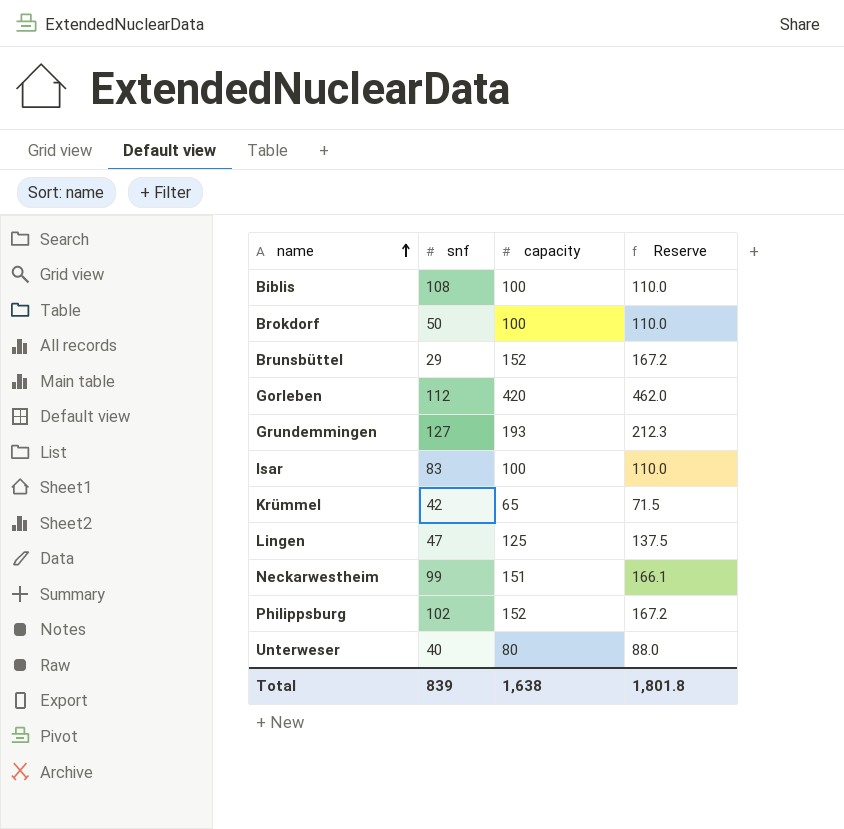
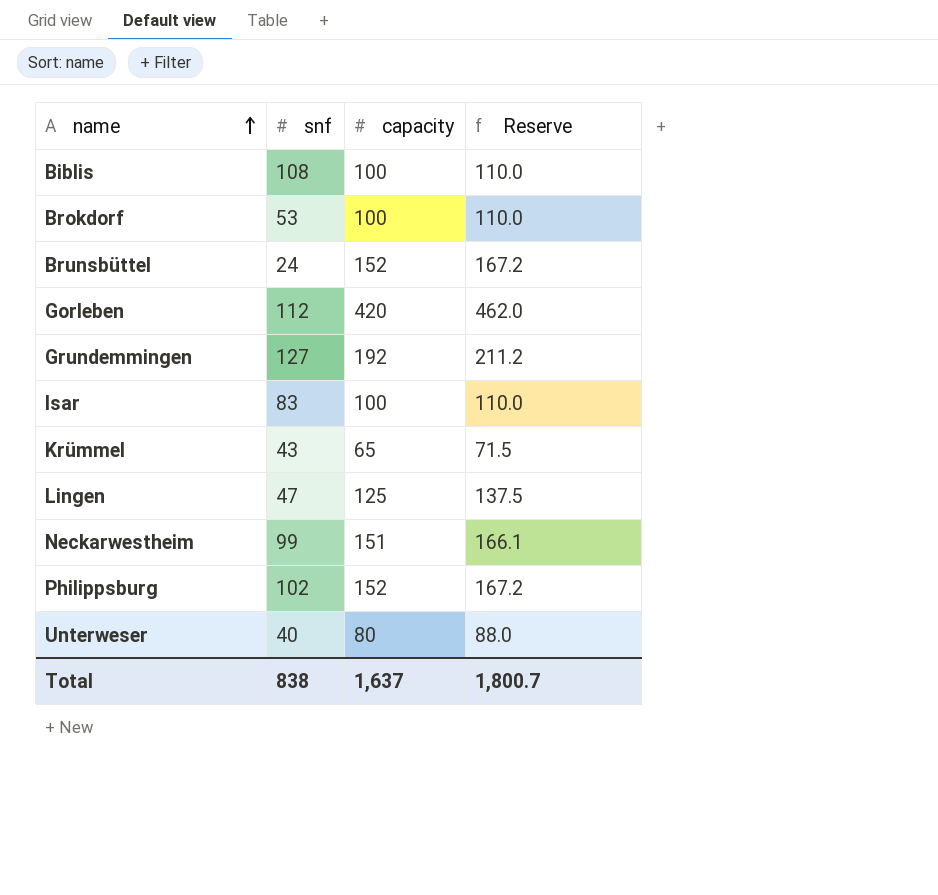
Brokdorf | snf: 50 -> 53
Brunsbüttel | snf: 29 -> 24
Grundemmingen | capacity: 193 -> 192
Grundemmingen | Reserve: 212.3 -> 211.2
Krümmel | snf: 42 -> 43
Total | snf: 839 -> 838
Total | capacity: 1,638 -> 1,637
Total | Reserve: 1,801.8 -> 1,800.7

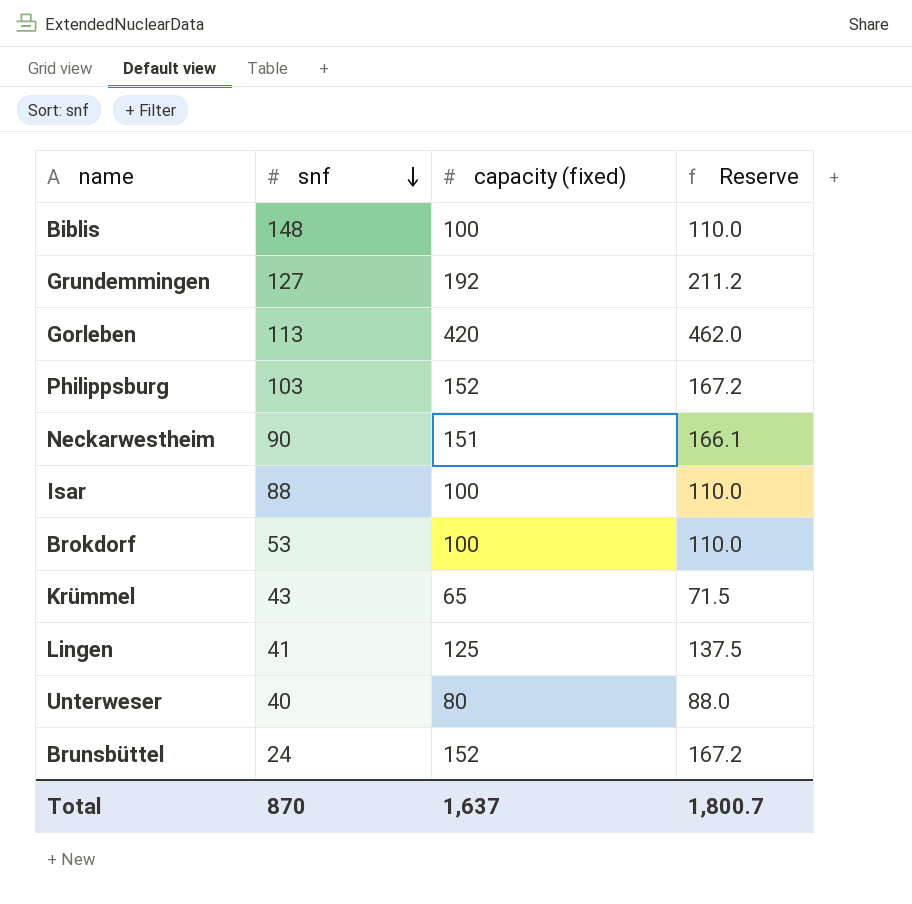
row order: name ascending -> snf descending
column name: capacity -> capacity (fixed)
Biblis | snf: 108 -> 148
Gorleben | snf: 112 -> 113
Philippsburg | snf: 102 -> 103
Neckarwestheim | snf: 99 -> 90
Isar | snf: 83 -> 88
Lingen | snf: 47 -> 41
Total | snf: 838 -> 870

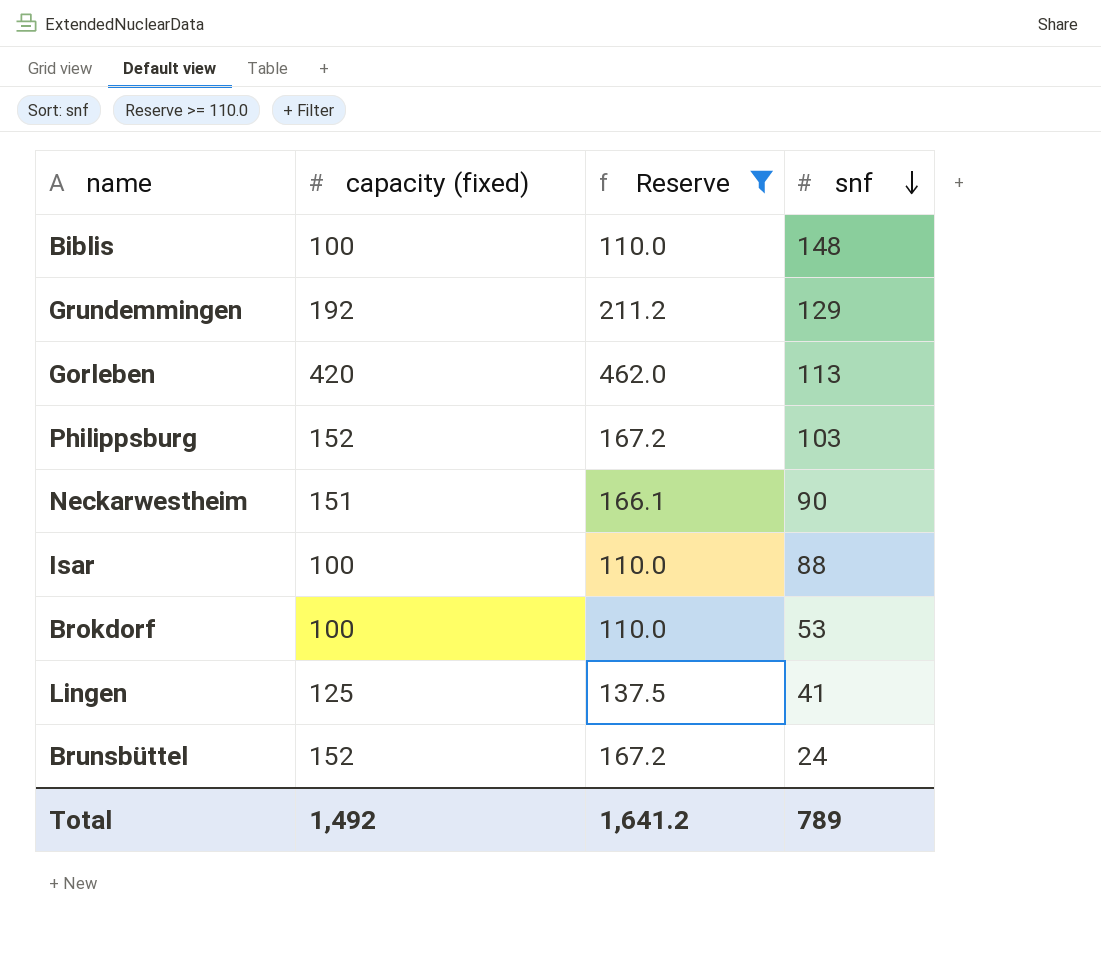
filter: none -> Reserve >= 110.0
column snf | position: 2 -> 4
Grundemmingen | snf: 127 -> 129
Total | capacity (fixed): 1,637 -> 1,492
Total | Reserve: 1,800.7 -> 1,641.2
Total | snf: 870 -> 789

